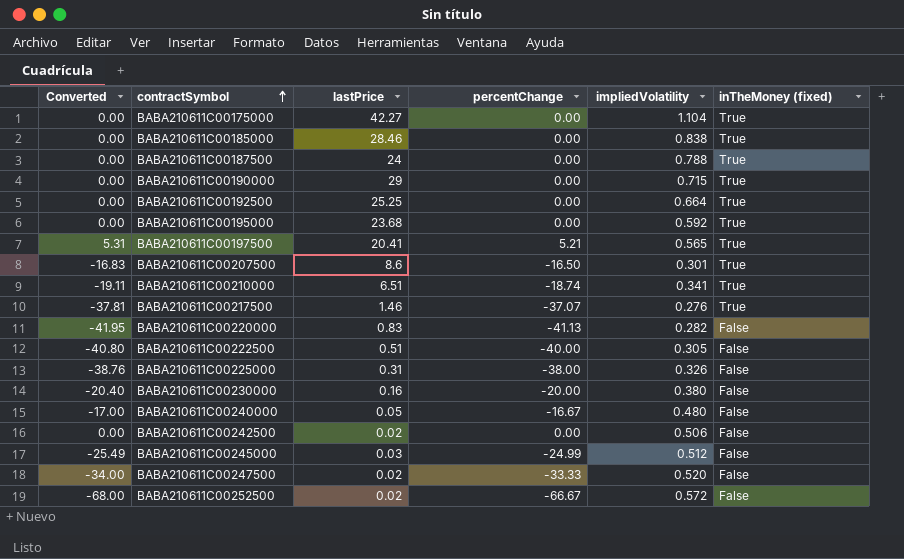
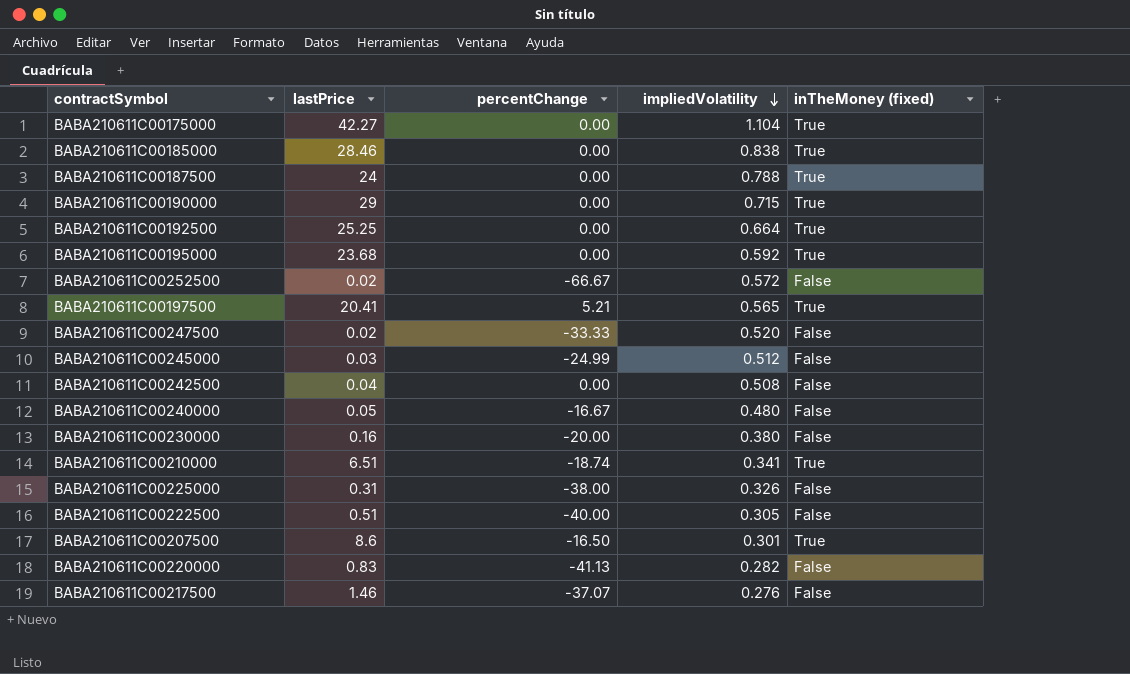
row order: contractSymbol ascending -> impliedVolatility descending
column Converted | formula: [percentChange] * 1.02 -> none
BABA210611C00242500 | lastPrice: 0.02 -> 0.04
BABA210611C00242500 | impliedVolatility: 0.506 -> 0.508
BABA210611C00217500 | inTheMoney (fixed): True -> False

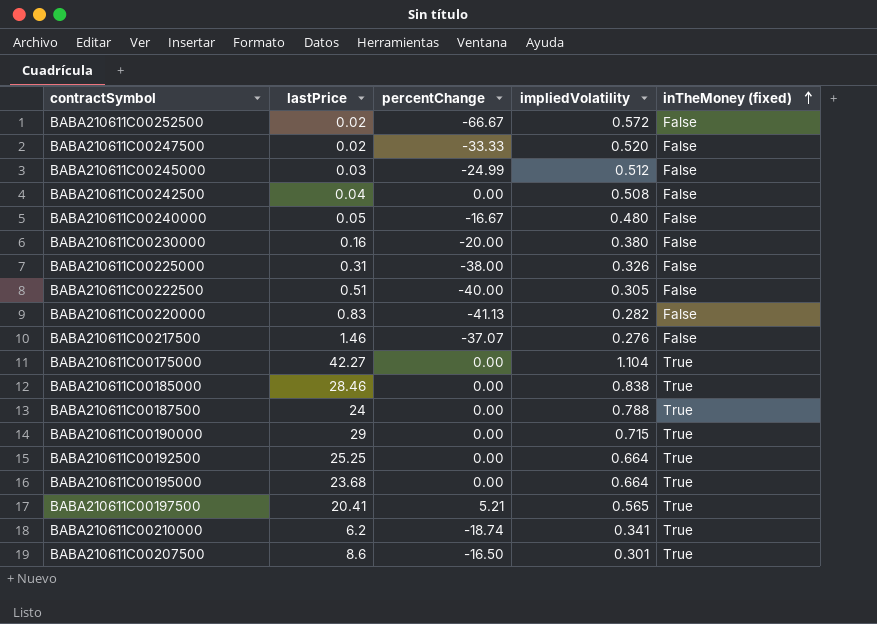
row order: impliedVolatility descending -> inTheMoney (fixed) ascending
BABA210611C00195000 | impliedVolatility: 0.592 -> 0.664
BABA210611C00210000 | lastPrice: 6.51 -> 6.2

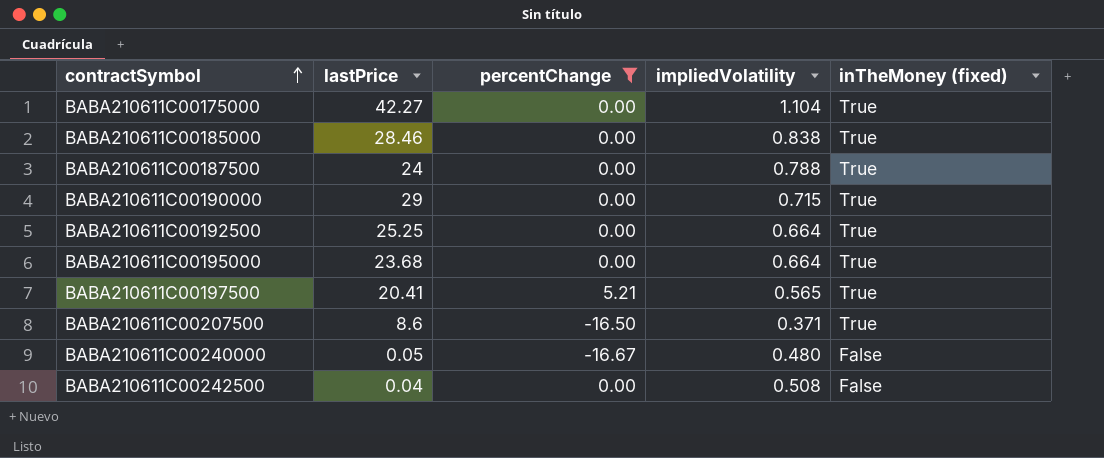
filter: none -> percentChange >= -16.67
row order: inTheMoney (fixed) ascending -> contractSymbol ascending
BABA210611C00207500 | impliedVolatility: 0.301 -> 0.371

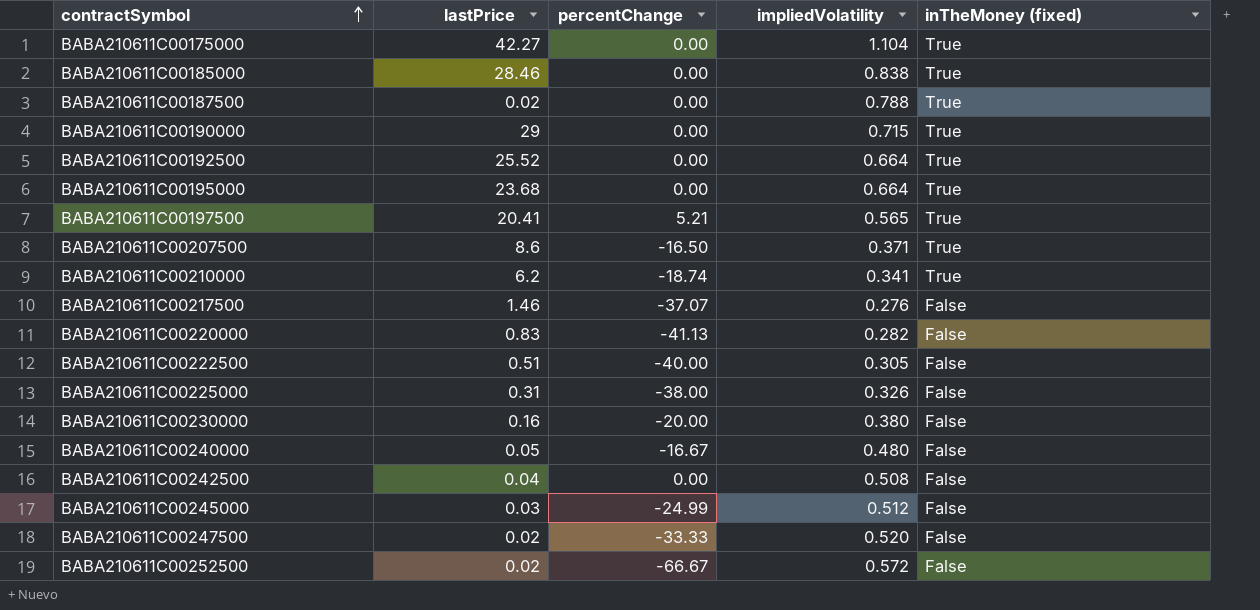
filter: percentChange >= -16.67 -> none
BABA210611C00187500 | lastPrice: 24 -> 0.02
BABA210611C00192500 | lastPrice: 25.25 -> 25.52

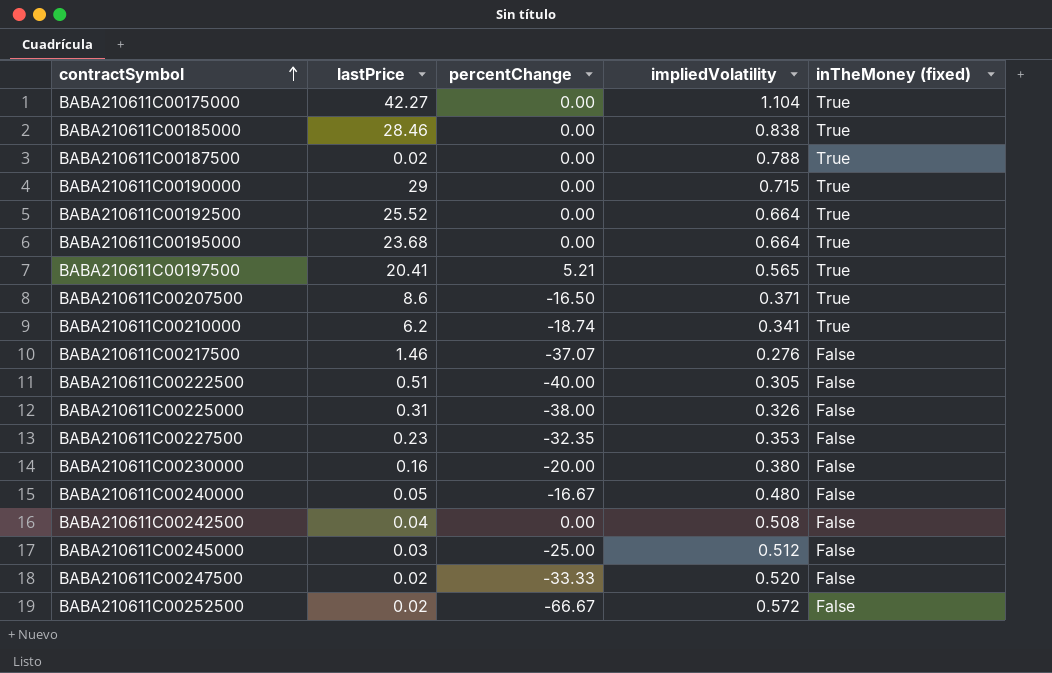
row BABA210611C00220000: 0.83 | -41.13 | 0.282 | False -> none
row BABA210611C00227500: none -> 0.23 | -32.35 | 0.353 | False
BABA210611C00245000 | percentChange: -24.99 -> -25.00

